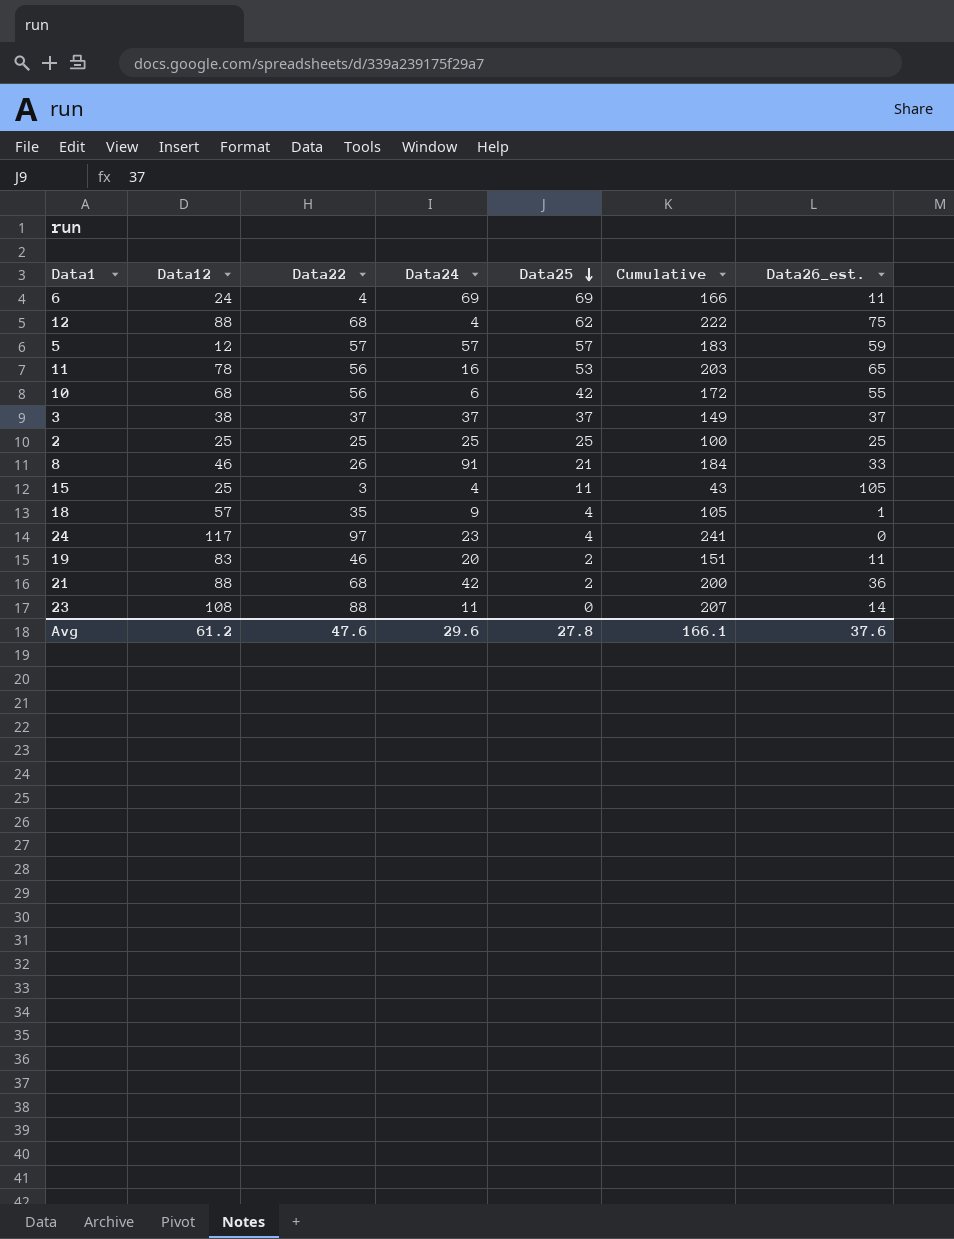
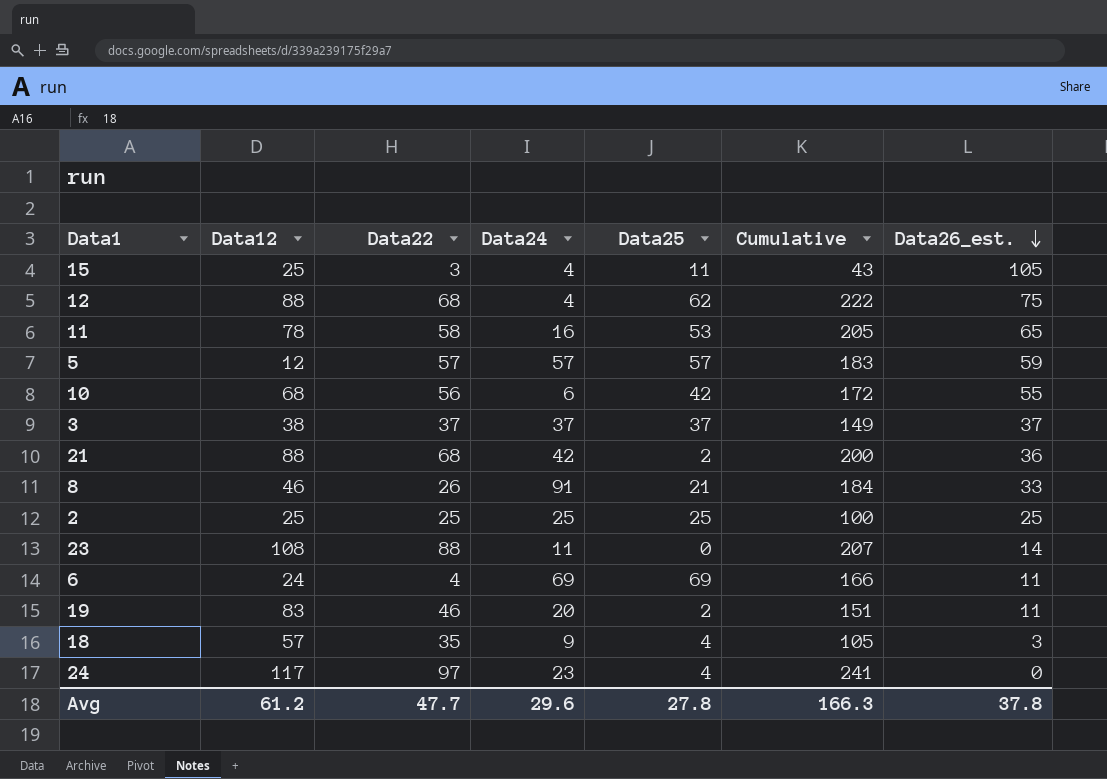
row order: Data25 descending -> Data26_est. descending
11 | Data22: 56 -> 58
11 | Cumulative: 203 -> 205
18 | Data26_est.: 1 -> 3
Avg | Data22: 47.6 -> 47.7
Avg | Cumulative: 166.1 -> 166.3
Avg | Data26_est.: 37.6 -> 37.8

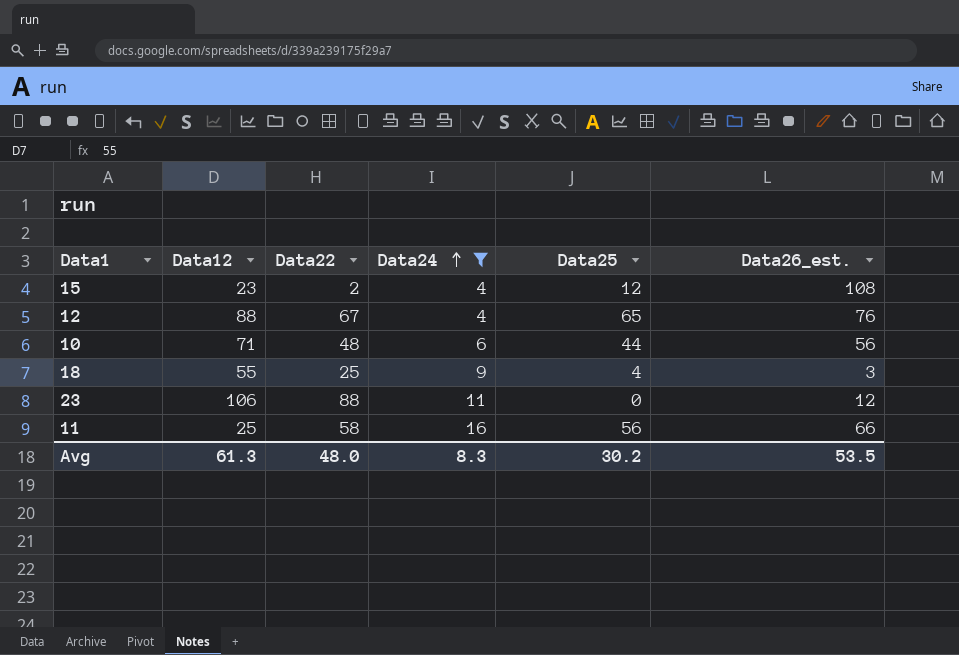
filter: none -> Data24 <= 16
row order: Data26_est. descending -> Data24 ascending
column Cumulative | formula: [Data12] + [Data22] + [Data24] + [Data25] -> none
15 | Data12: 25 -> 23
15 | Data22: 3 -> 2
15 | Data25: 11 -> 12
15 | Data26_est.: 105 -> 108
12 | Data22: 68 -> 67
12 | Data25: 62 -> 65
12 | Data26_est.: 75 -> 76
10 | Data12: 68 -> 71
10 | Data22: 56 -> 48
10 | Data25: 42 -> 44
10 | Data26_est.: 55 -> 56
18 | Data12: 57 -> 55
18 | Data22: 35 -> 25
23 | Data12: 108 -> 106
23 | Data26_est.: 14 -> 12
11 | Data12: 78 -> 25
11 | Data25: 53 -> 56
11 | Data26_est.: 65 -> 66
Avg | Data12: 61.2 -> 61.3
Avg | Data22: 47.7 -> 48.0
Avg | Data24: 29.6 -> 8.3
Avg | Data25: 27.8 -> 30.2
Avg | Data26_est.: 37.8 -> 53.5

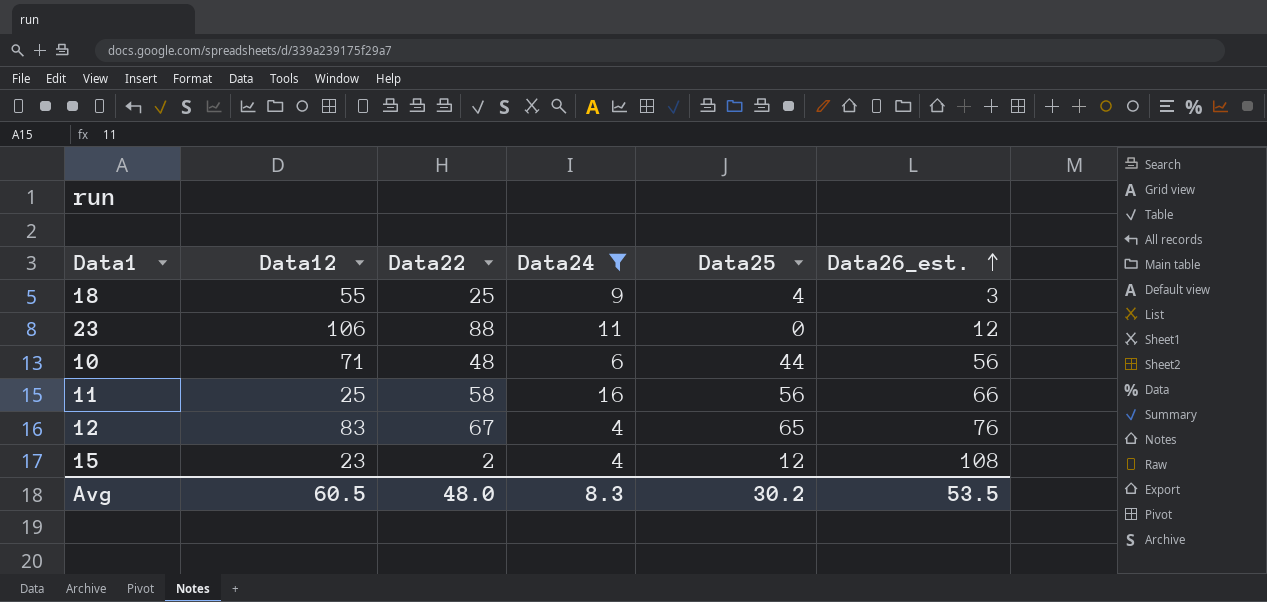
row order: Data24 ascending -> Data26_est. ascending
12 | Data12: 88 -> 83
Avg | Data12: 61.3 -> 60.5

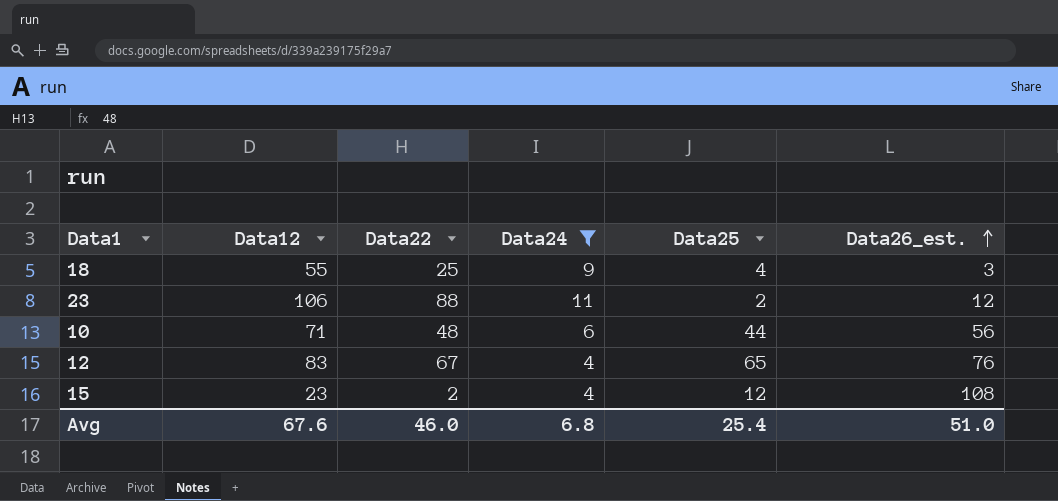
row 11: 25 | 58 | 16 | 56 | 66 -> none
23 | Data25: 0 -> 2
Avg | Data12: 60.5 -> 67.6
Avg | Data22: 48.0 -> 46.0
Avg | Data24: 8.3 -> 6.8
Avg | Data25: 30.2 -> 25.4
Avg | Data26_est.: 53.5 -> 51.0

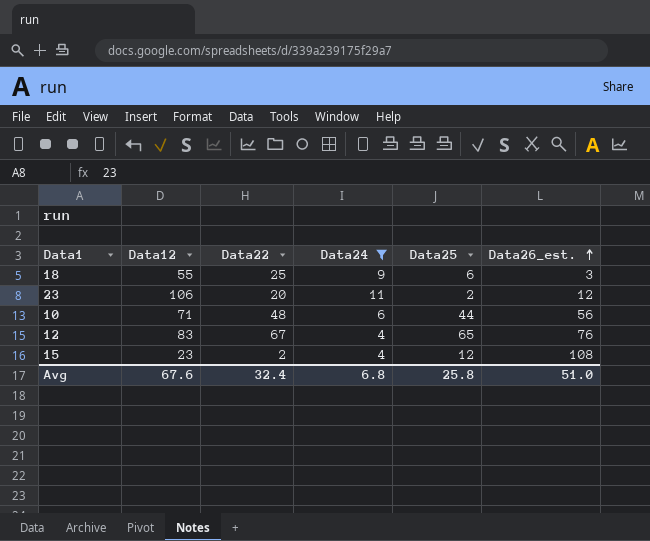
18 | Data25: 4 -> 6
23 | Data22: 88 -> 20
Avg | Data22: 46.0 -> 32.4
Avg | Data25: 25.4 -> 25.8

